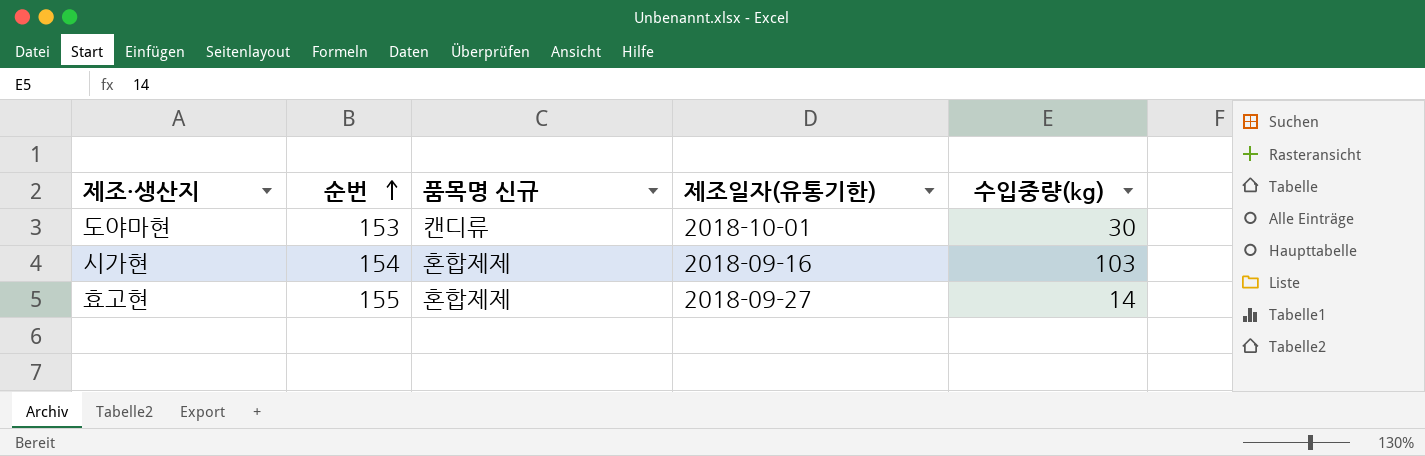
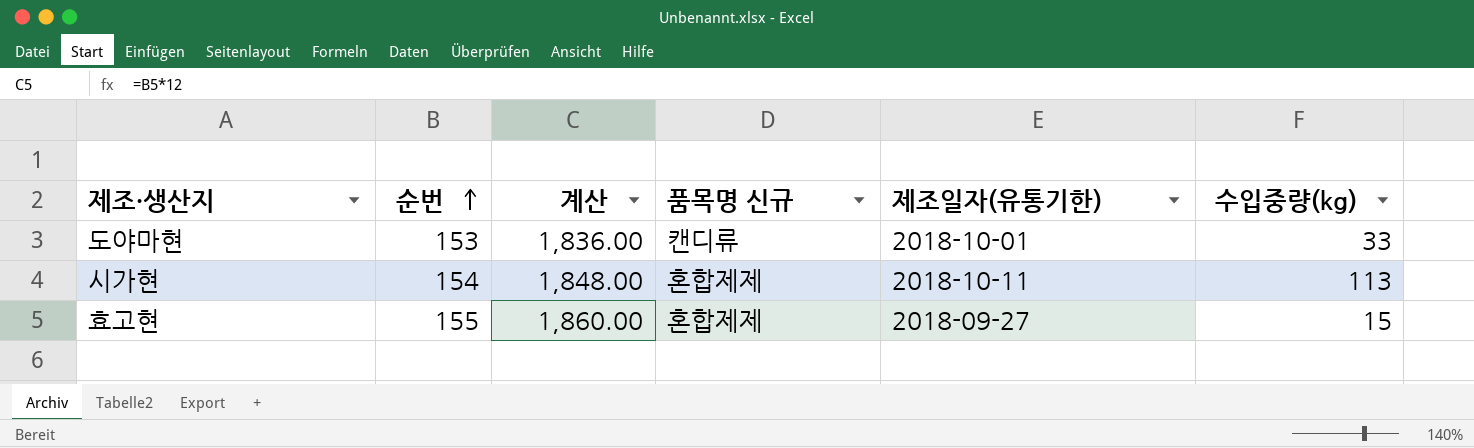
column 계산 | formula: none -> [순번] * 12
도야마현 | 수입중량(kg): 30 -> 33
시가현 | 제조일자(유통기한): 2018-09-16 -> 2018-10-11
시가현 | 수입중량(kg): 103 -> 113
효고현 | 수입중량(kg): 14 -> 15

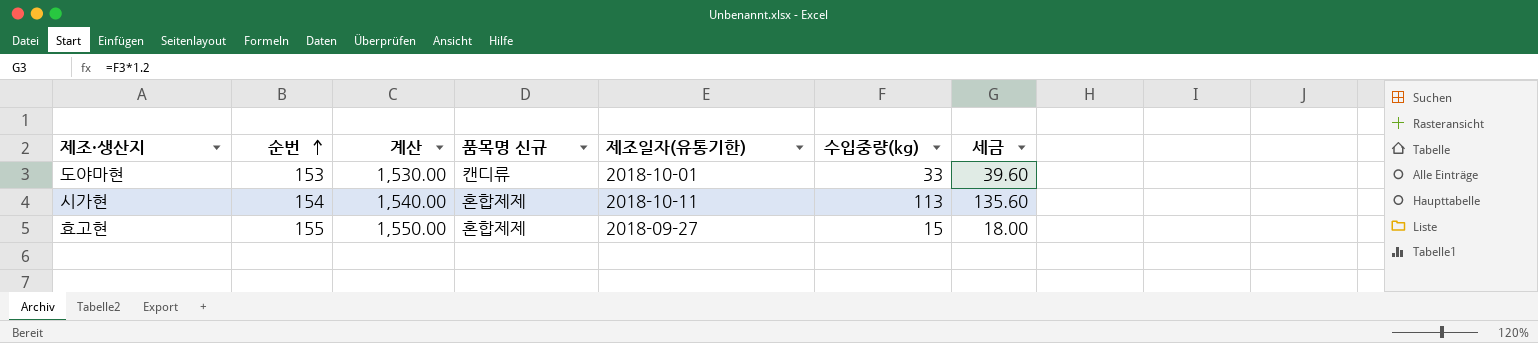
column 계산 | formula: [순번] * 12 -> [순번] * 10
column 세금 | formula: none -> [수입중량(kg)] * 1.2

